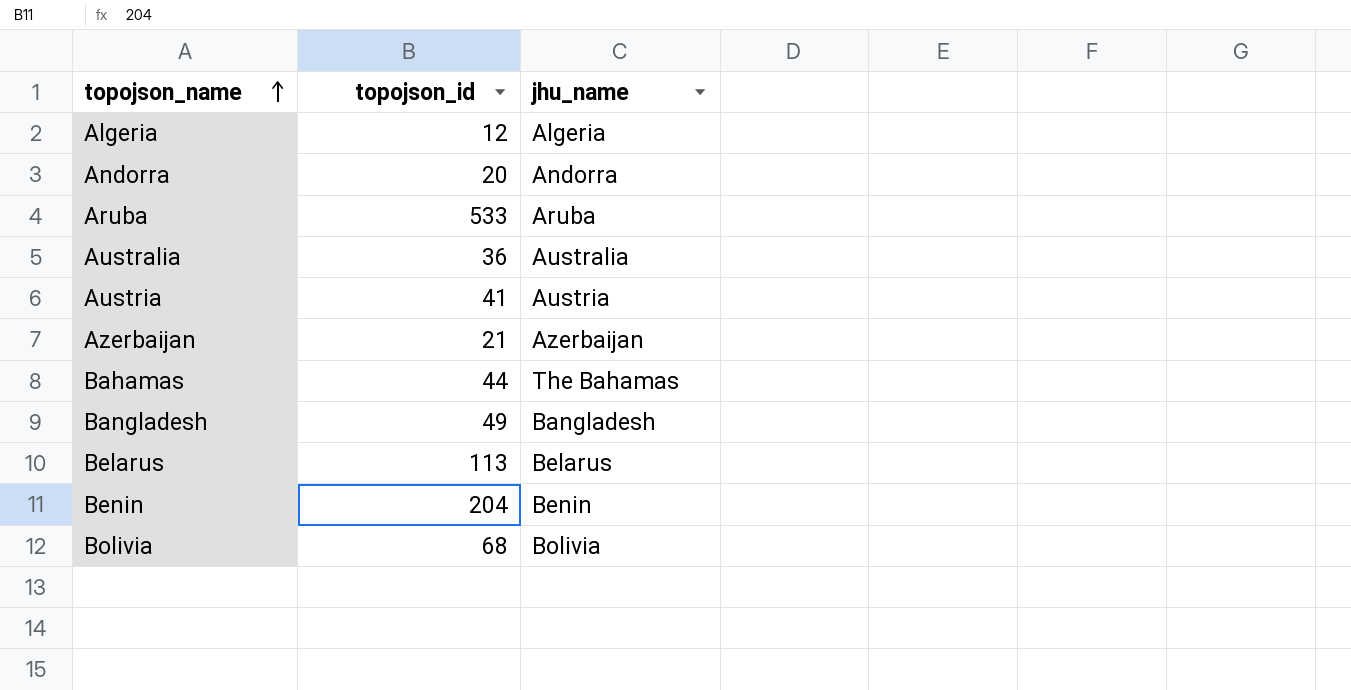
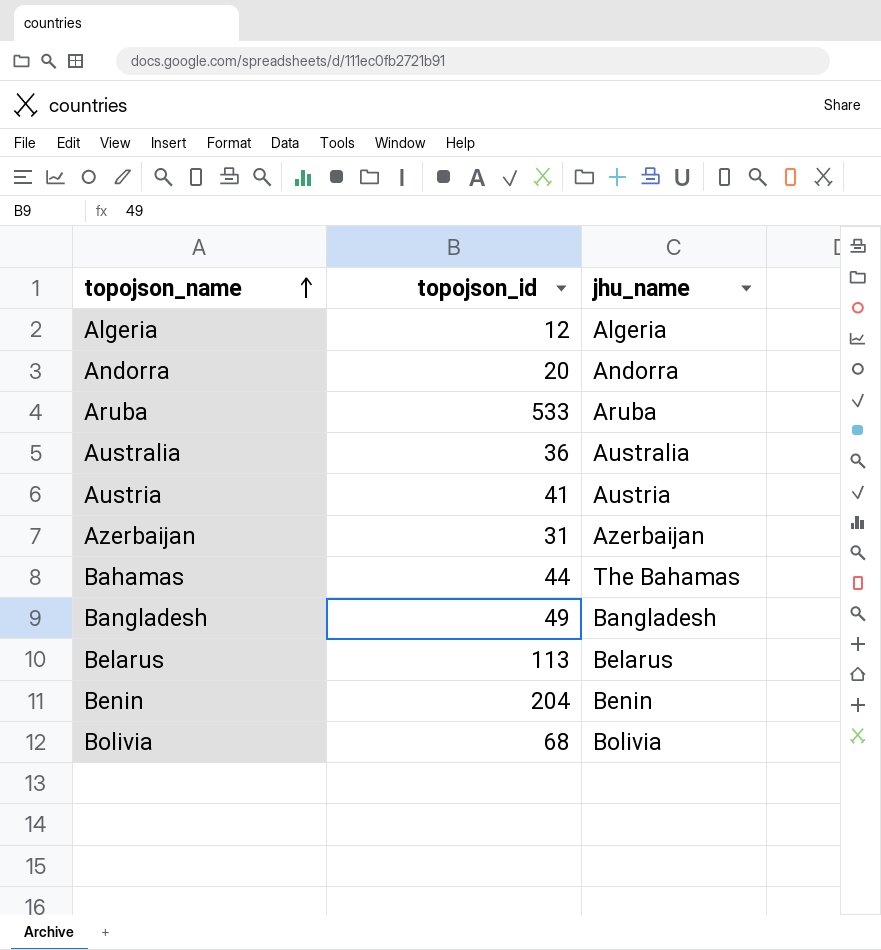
Azerbaijan | topojson_id: 21 -> 31

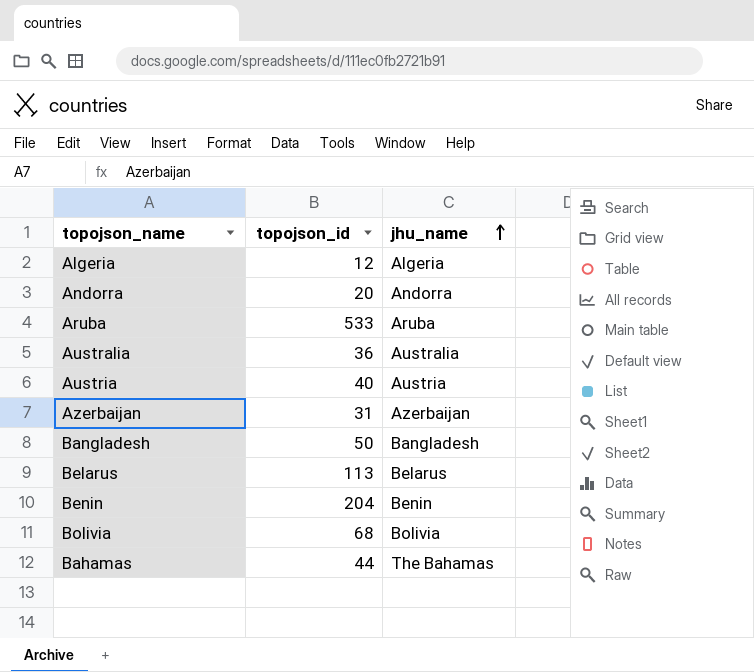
row order: topojson_name ascending -> jhu_name ascending
Austria | topojson_id: 41 -> 40
Bangladesh | topojson_id: 49 -> 50

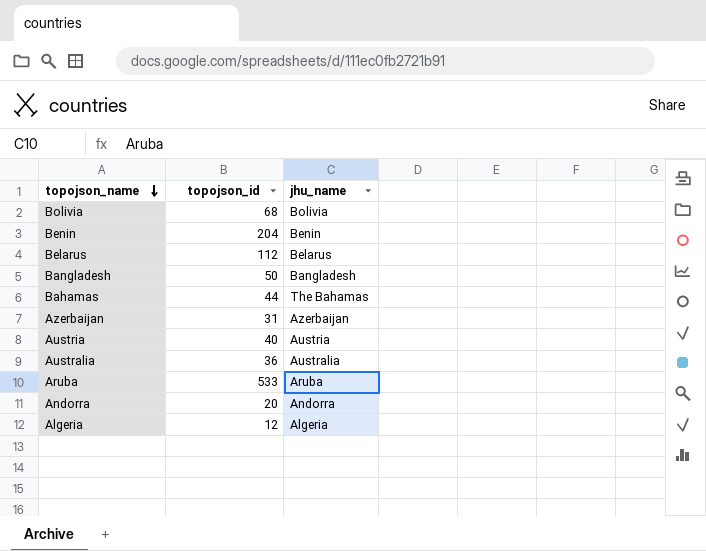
row order: jhu_name ascending -> topojson_name descending
Belarus | topojson_id: 113 -> 112

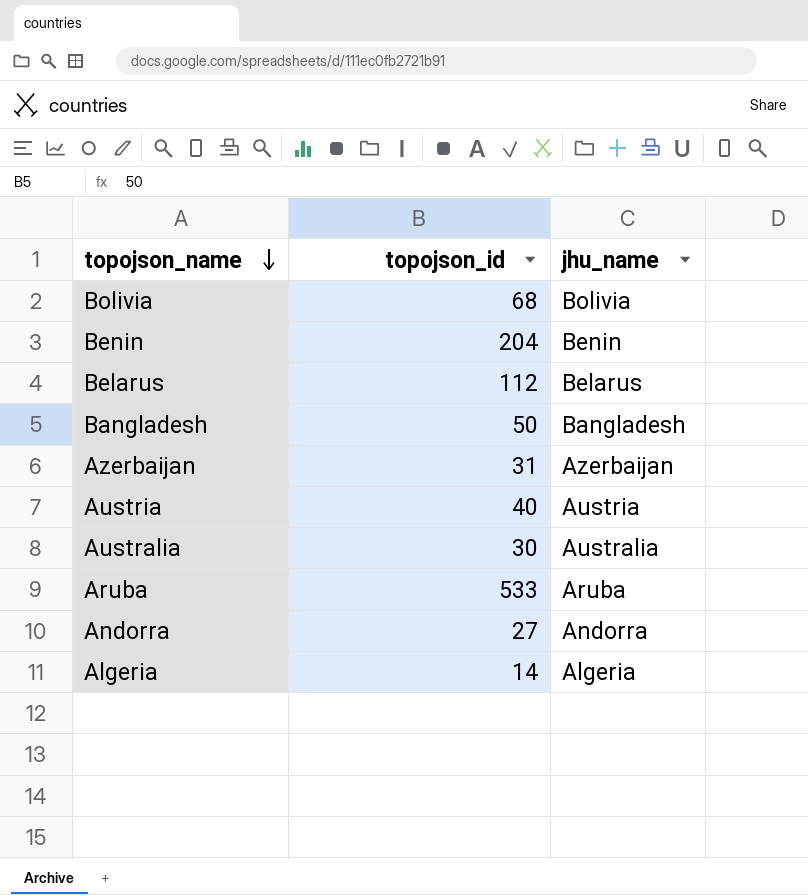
row Bahamas: 44 | The Bahamas -> none
Australia | topojson_id: 36 -> 30
Andorra | topojson_id: 20 -> 27
Algeria | topojson_id: 12 -> 14

